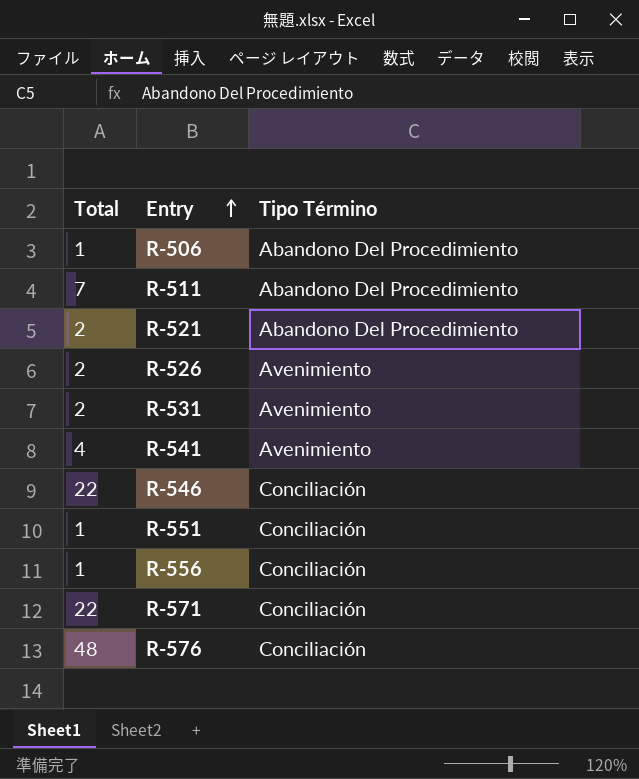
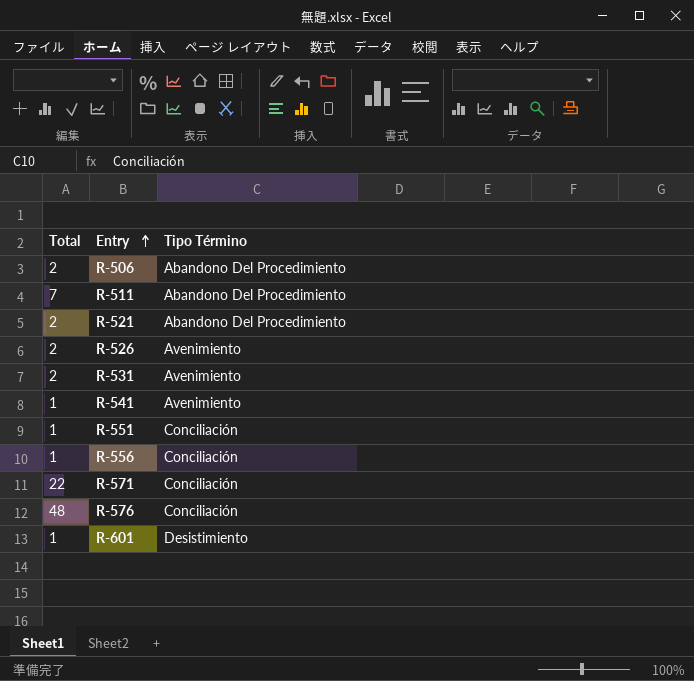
row R-546: 22 | Conciliación -> none
R-506 | Total: 1 -> 2
R-541 | Total: 4 -> 1
row R-601: none -> 1 | Desistimiento

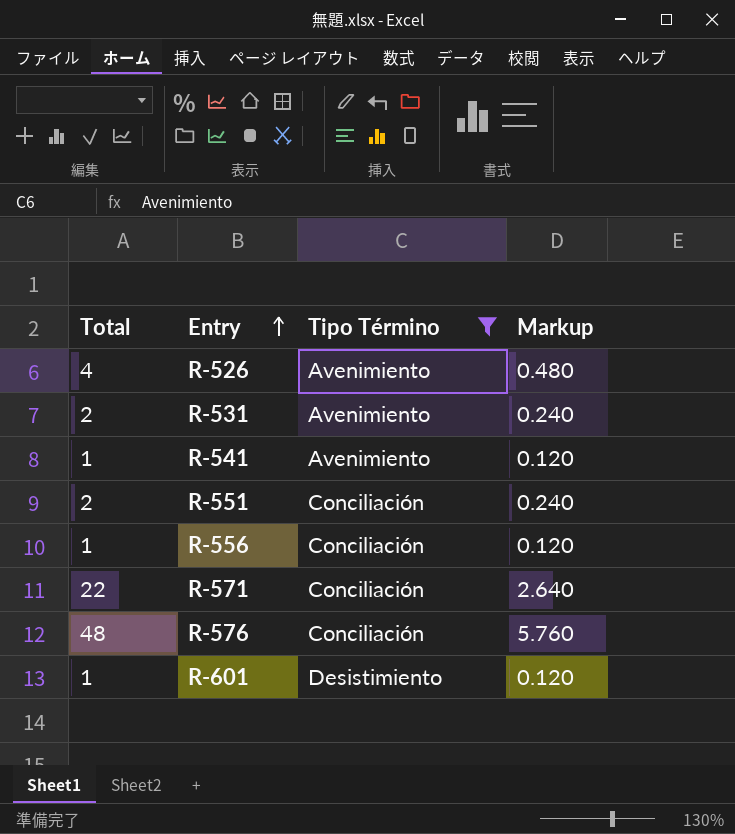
filter: none -> Tipo Término != Abandono Del Procedimiento
column Markup | formula: none -> [Total] * 0.12
R-526 | Total: 2 -> 4
R-551 | Total: 1 -> 2

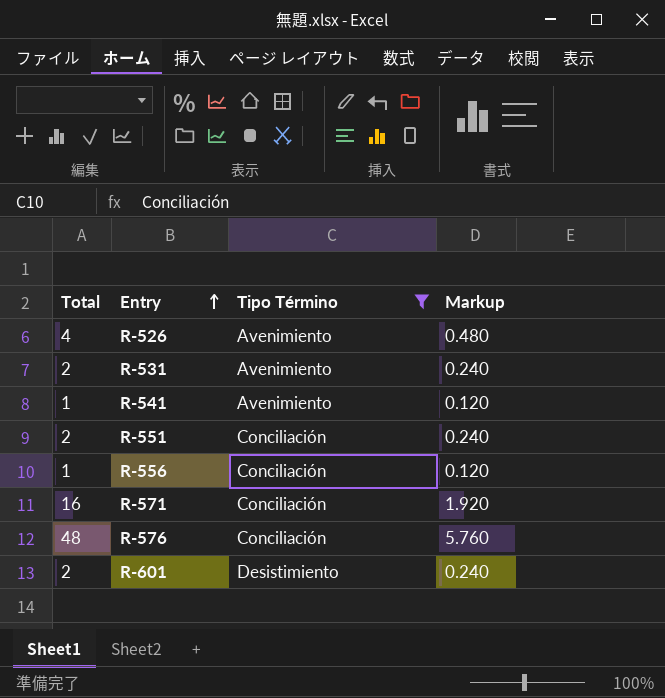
R-571 | Total: 22 -> 16
R-571 | Markup: 2.640 -> 1.920
R-601 | Total: 1 -> 2
R-601 | Markup: 0.120 -> 0.240

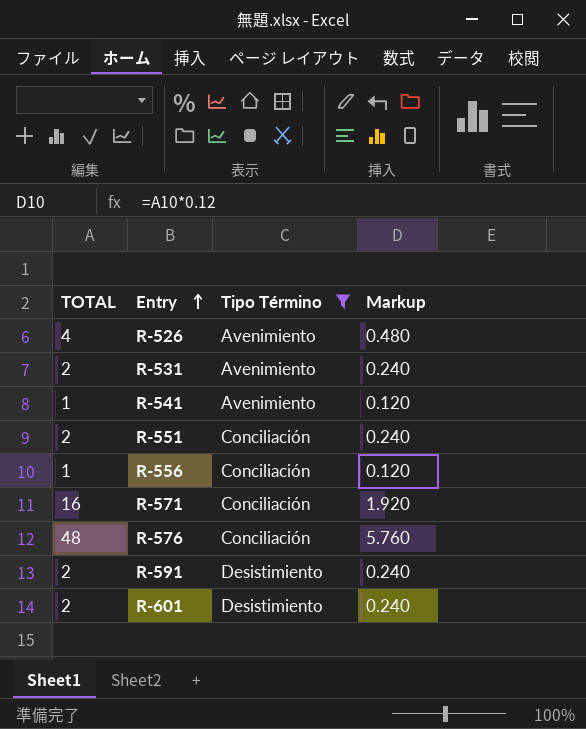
column name: Total -> TOTAL
row R-591: none -> 2 | Desistimiento | 0.240

